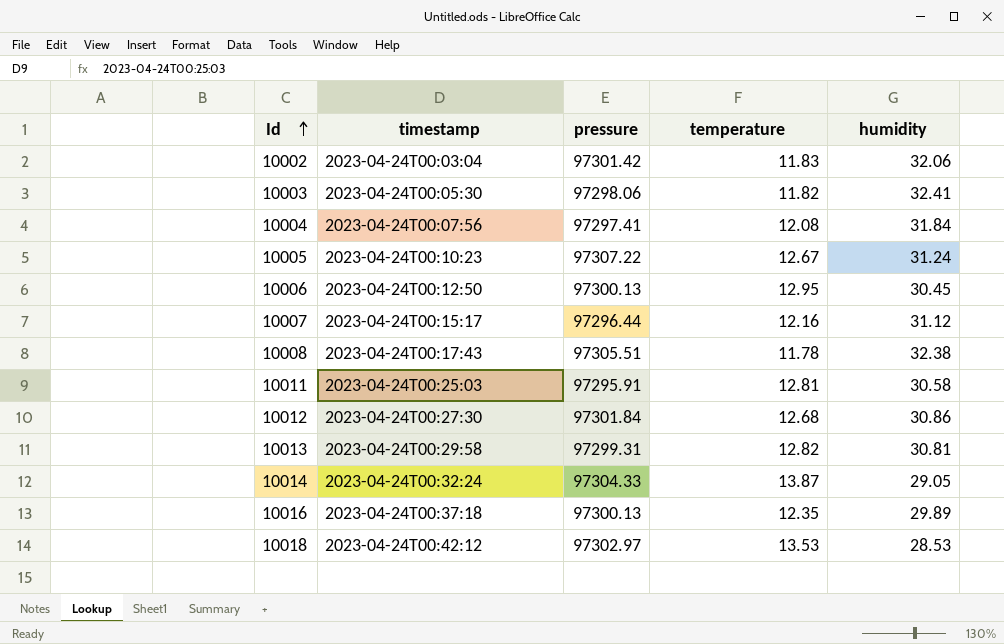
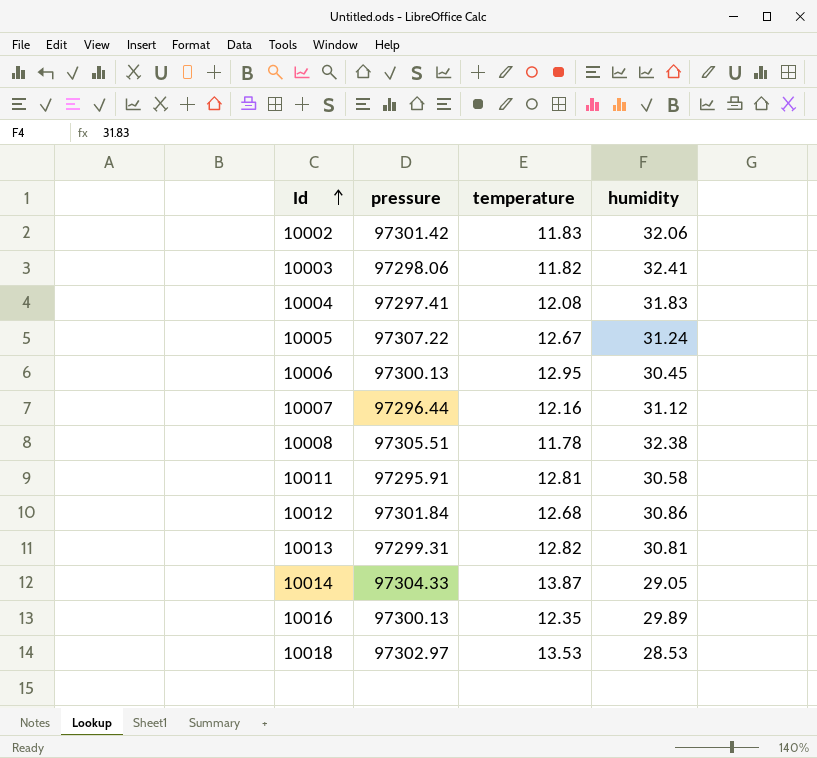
column timestamp | position: 2 -> none
10004 | humidity: 31.84 -> 31.83

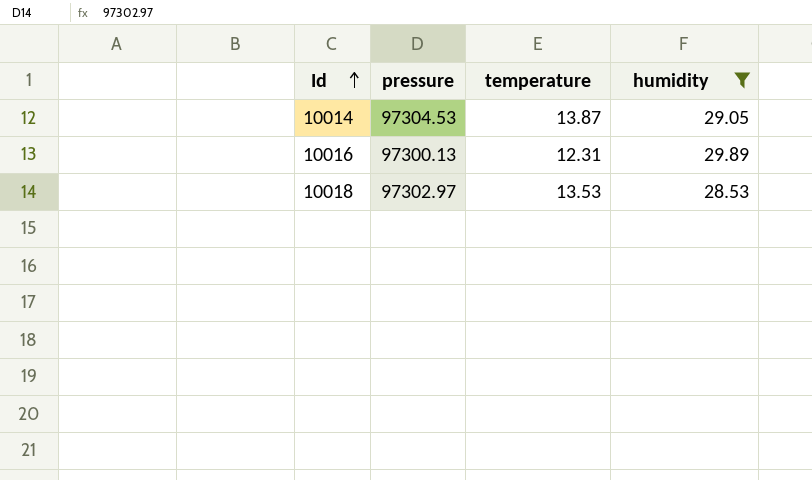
filter: none -> humidity <= 29.89
10014 | pressure: 97304.33 -> 97304.53
10016 | temperature: 12.35 -> 12.31

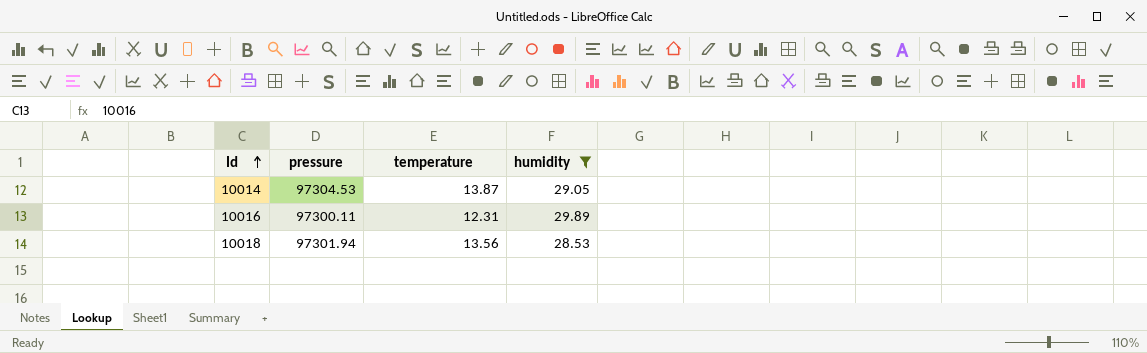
10016 | pressure: 97300.13 -> 97300.11
10018 | pressure: 97302.97 -> 97301.94
10018 | temperature: 13.53 -> 13.56

